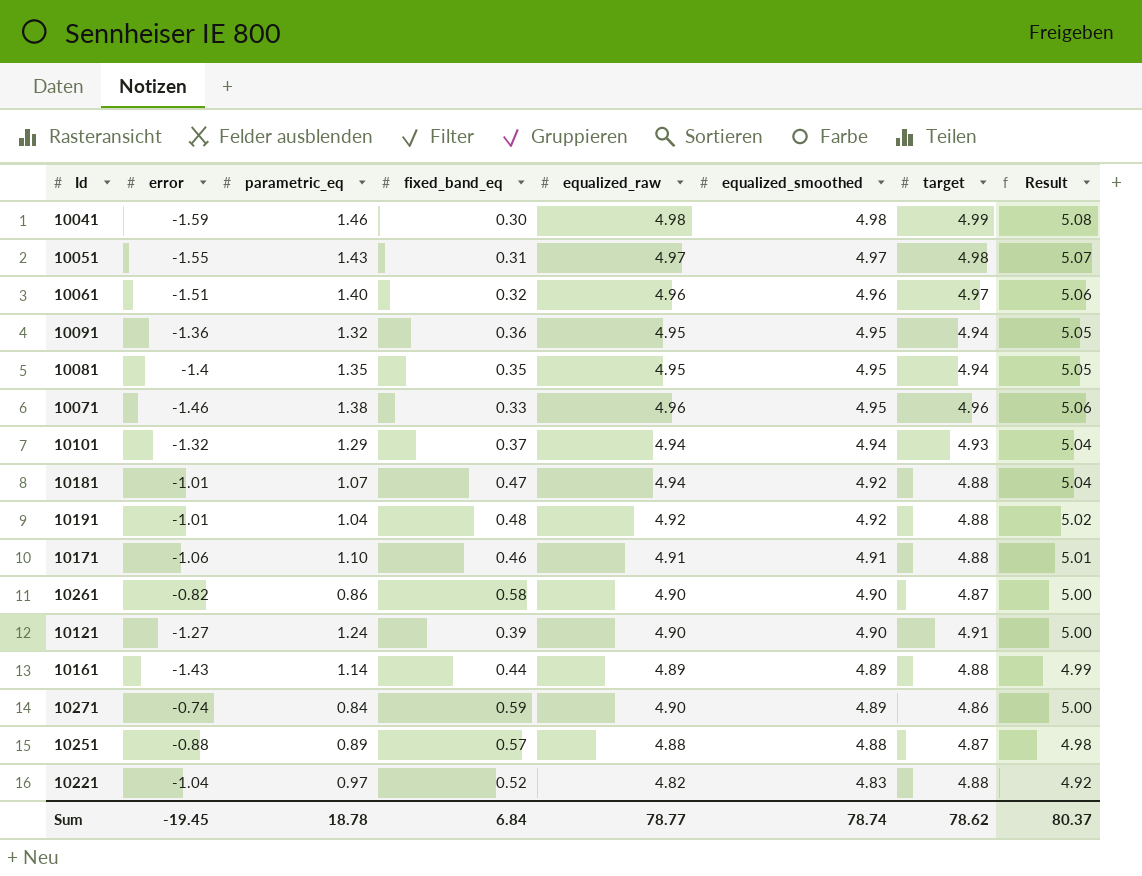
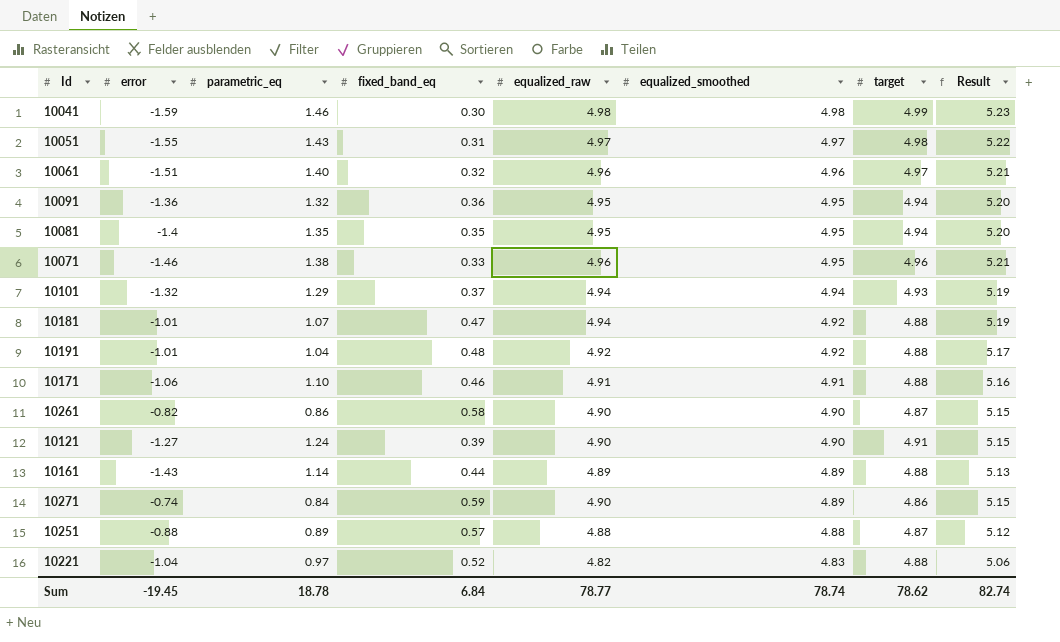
column Result | formula: [equalized_raw] * 1.02 -> [equalized_raw] * 1.05
Sum | Result: 80.37 -> 82.74

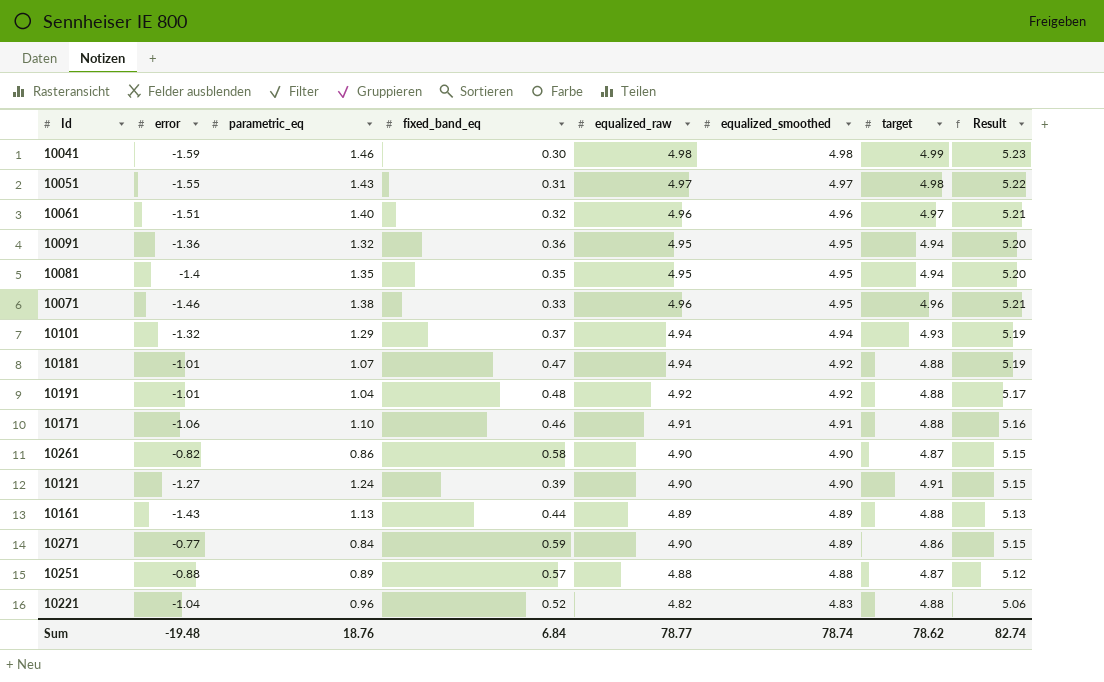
10161 | parametric_eq: 1.14 -> 1.13
10271 | error: -0.74 -> -0.77
10221 | parametric_eq: 0.97 -> 0.96
Sum | error: -19.45 -> -19.48
Sum | parametric_eq: 18.78 -> 18.76

